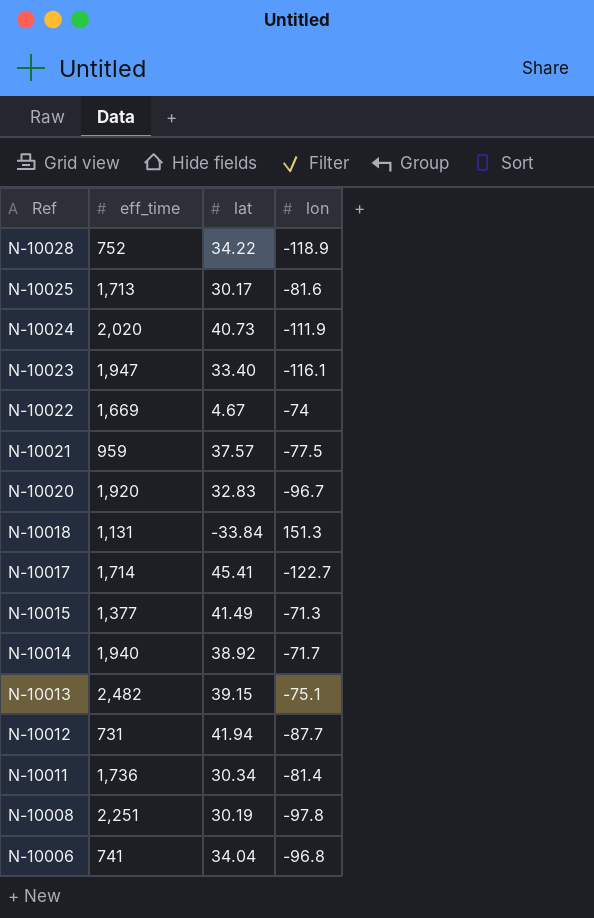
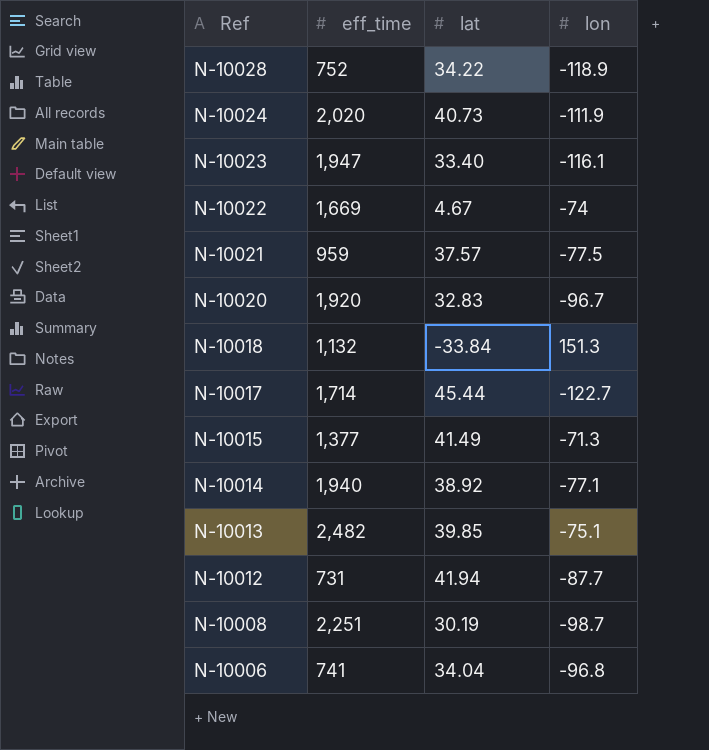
row N-10025: 1,713 | 30.17 | -81.6 -> none
row N-10011: 1,736 | 30.34 | -81.4 -> none
N-10018 | eff_time: 1,131 -> 1,132
N-10017 | lat: 45.41 -> 45.44
N-10014 | lon: -71.7 -> -77.1
N-10013 | lat: 39.15 -> 39.85
N-10008 | lon: -97.8 -> -98.7

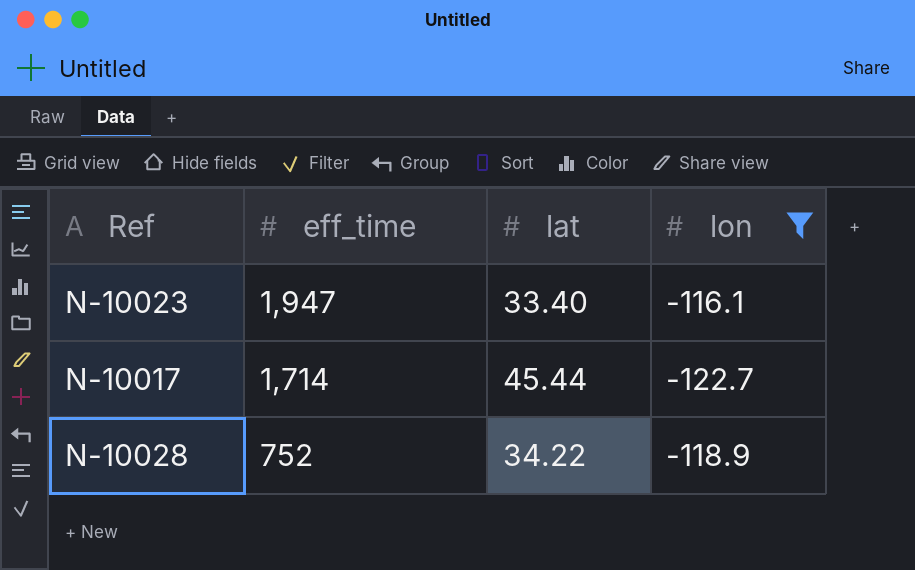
filter: none -> lon <= -116.1
row order: Ref descending -> eff_time descending

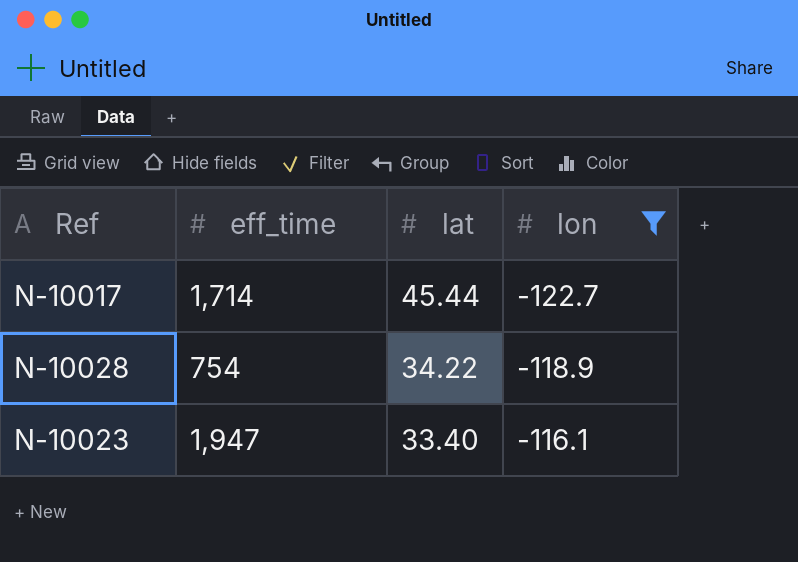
row order: eff_time descending -> lat descending
N-10028 | eff_time: 752 -> 754

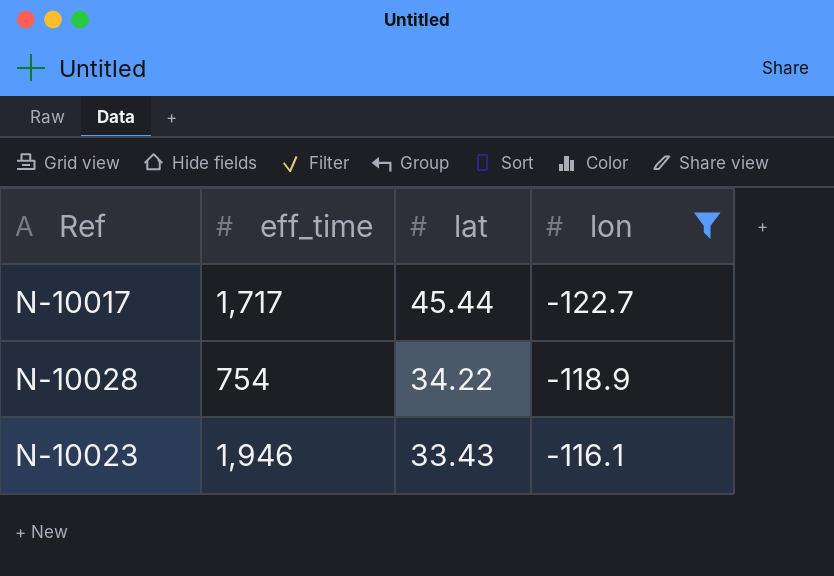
N-10017 | eff_time: 1,714 -> 1,717
N-10023 | eff_time: 1,947 -> 1,946
N-10023 | lat: 33.40 -> 33.43

